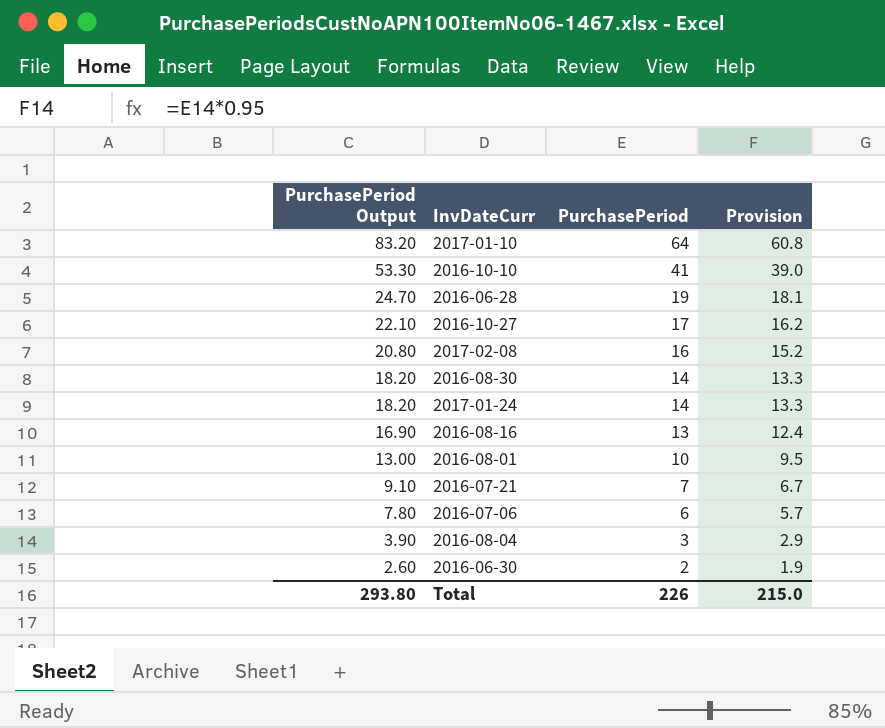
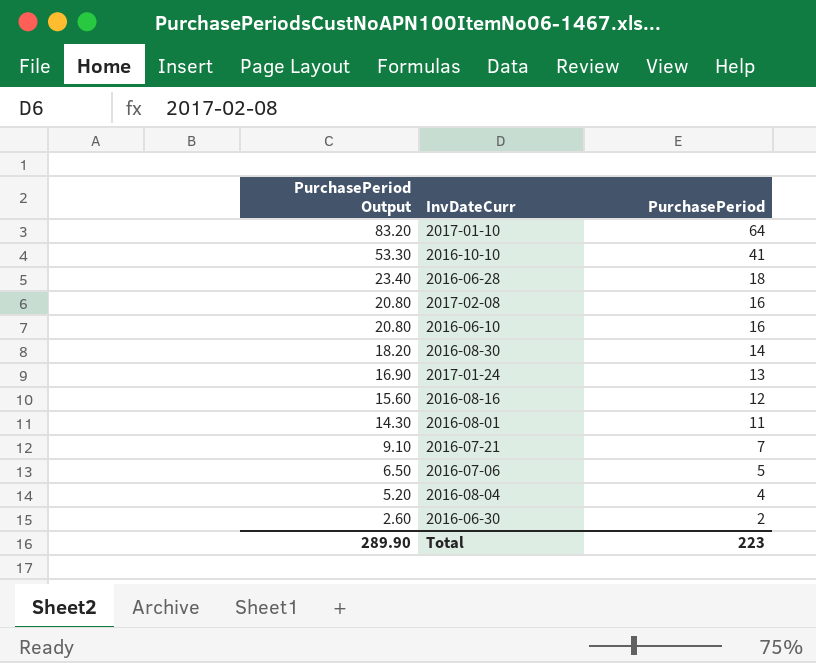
column Provision | formula: [PurchasePeriod] * 0.95 -> none
row 2016-10-27: 22.10 | 17 | 16.2 -> none
2016-06-28 | PurchasePeriod Output: 24.70 -> 23.40
2016-06-28 | PurchasePeriod: 19 -> 18
row 2016-06-10: none -> 20.80 | 16
2017-01-24 | PurchasePeriod Output: 18.20 -> 16.90
2017-01-24 | PurchasePeriod: 14 -> 13
2016-08-16 | PurchasePeriod Output: 16.90 -> 15.60
2016-08-16 | PurchasePeriod: 13 -> 12
2016-08-01 | PurchasePeriod Output: 13.00 -> 14.30
2016-08-01 | PurchasePeriod: 10 -> 11
2016-07-06 | PurchasePeriod Output: 7.80 -> 6.50
2016-07-06 | PurchasePeriod: 6 -> 5
2016-08-04 | PurchasePeriod Output: 3.90 -> 5.20
2016-08-04 | PurchasePeriod: 3 -> 4
Total | PurchasePeriod Output: 293.80 -> 289.90
Total | PurchasePeriod: 226 -> 223

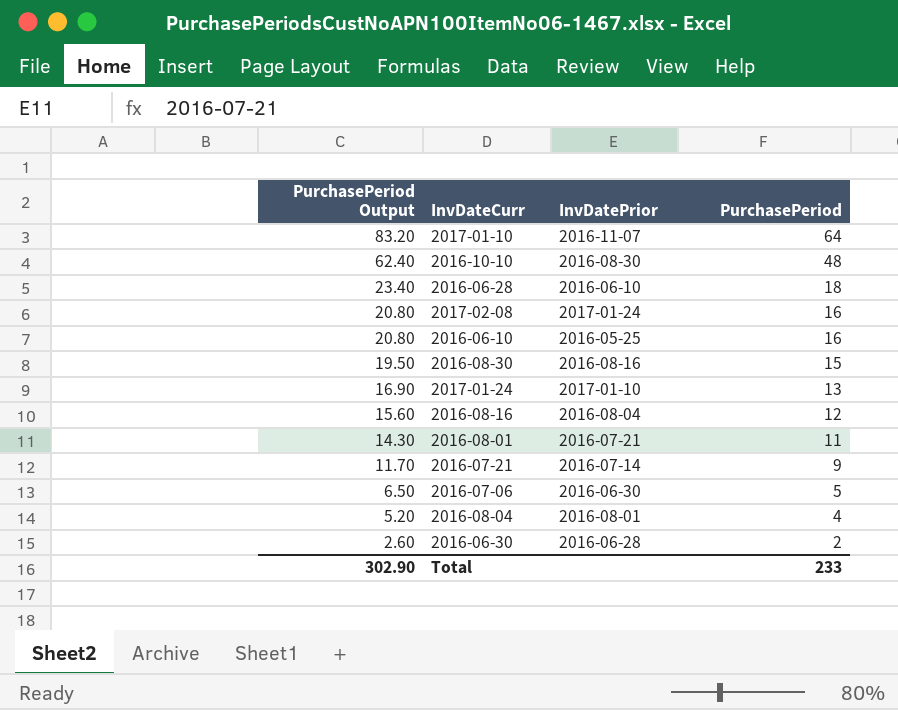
column InvDatePrior | position: none -> 3
2016-10-10 | PurchasePeriod Output: 53.30 -> 62.40
2016-10-10 | PurchasePeriod: 41 -> 48
2016-08-30 | PurchasePeriod Output: 18.20 -> 19.50
2016-08-30 | PurchasePeriod: 14 -> 15
2016-07-21 | PurchasePeriod Output: 9.10 -> 11.70
2016-07-21 | PurchasePeriod: 7 -> 9
Total | PurchasePeriod Output: 289.90 -> 302.90
Total | PurchasePeriod: 223 -> 233

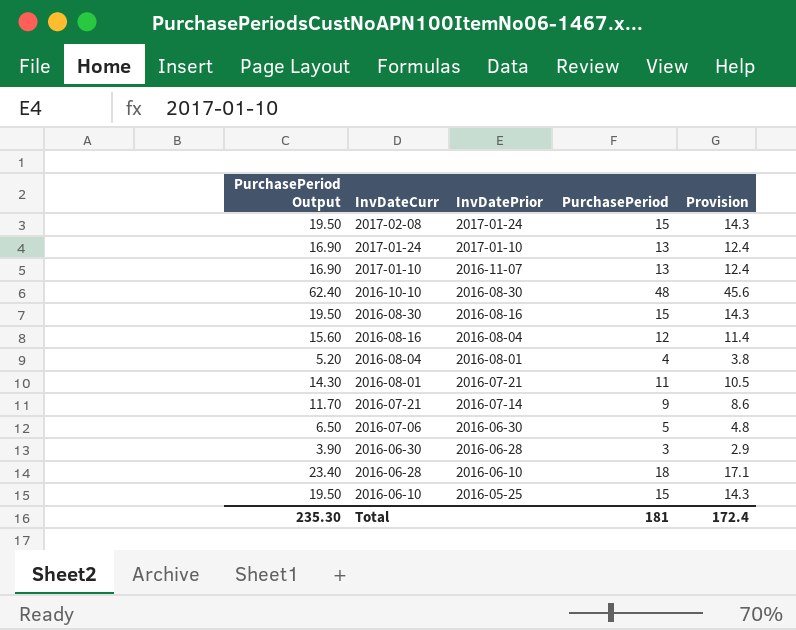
row order: PurchasePeriod Output descending -> InvDateCurr descending
column Provision | formula: none -> [PurchasePeriod] * 0.95
2017-02-08 | PurchasePeriod Output: 20.80 -> 19.50
2017-02-08 | PurchasePeriod: 16 -> 15
2017-01-10 | PurchasePeriod Output: 83.20 -> 16.90
2017-01-10 | PurchasePeriod: 64 -> 13
2016-06-30 | PurchasePeriod Output: 2.60 -> 3.90
2016-06-30 | PurchasePeriod: 2 -> 3
2016-06-10 | PurchasePeriod Output: 20.80 -> 19.50
2016-06-10 | PurchasePeriod: 16 -> 15
Total | PurchasePeriod Output: 302.90 -> 235.30
Total | PurchasePeriod: 233 -> 181

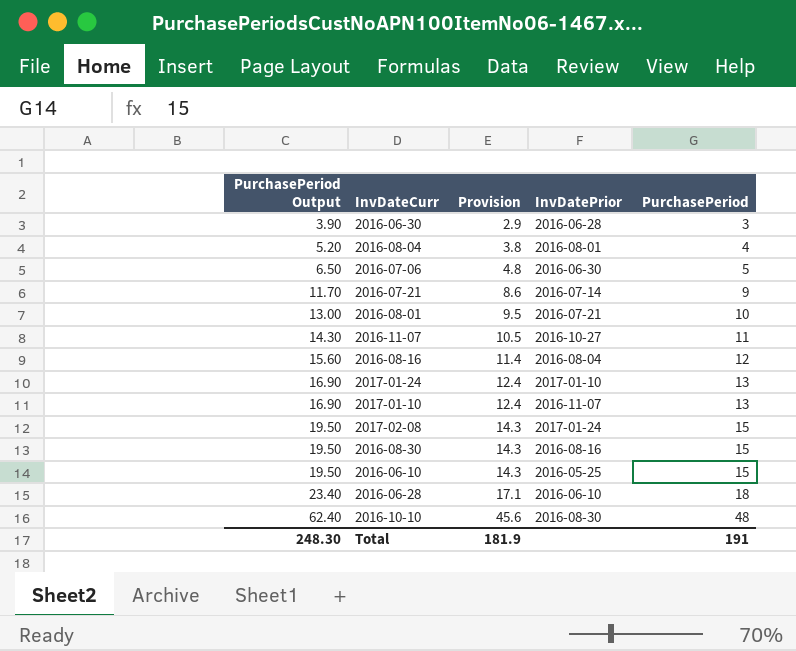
row order: InvDateCurr descending -> PurchasePeriod Output ascending
column Provision | position: 5 -> 3
2016-08-01 | PurchasePeriod Output: 14.30 -> 13.00
2016-08-01 | Provision: 10.5 -> 9.5
2016-08-01 | PurchasePeriod: 11 -> 10
row 2016-11-07: none -> 14.30 | 10.5 | 2016-10-27 | 11
Total | PurchasePeriod Output: 235.30 -> 248.30
Total | Provision: 172.4 -> 181.9
Total | PurchasePeriod: 181 -> 191

